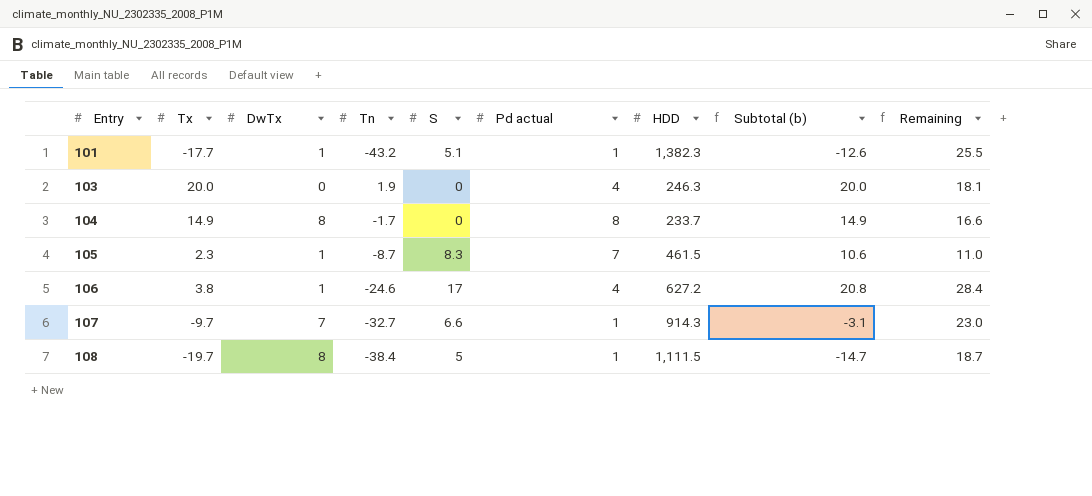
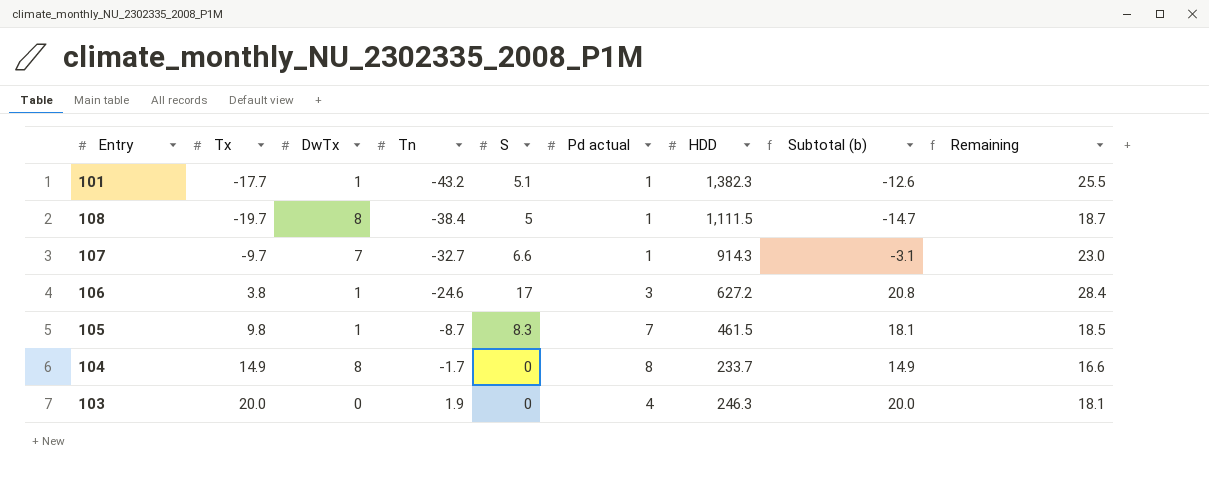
row order: Entry ascending -> Tn ascending
106 | Pd actual: 4 -> 3
105 | Tx: 2.3 -> 9.8
105 | Subtotal (b): 10.6 -> 18.1
105 | Remaining: 11.0 -> 18.5

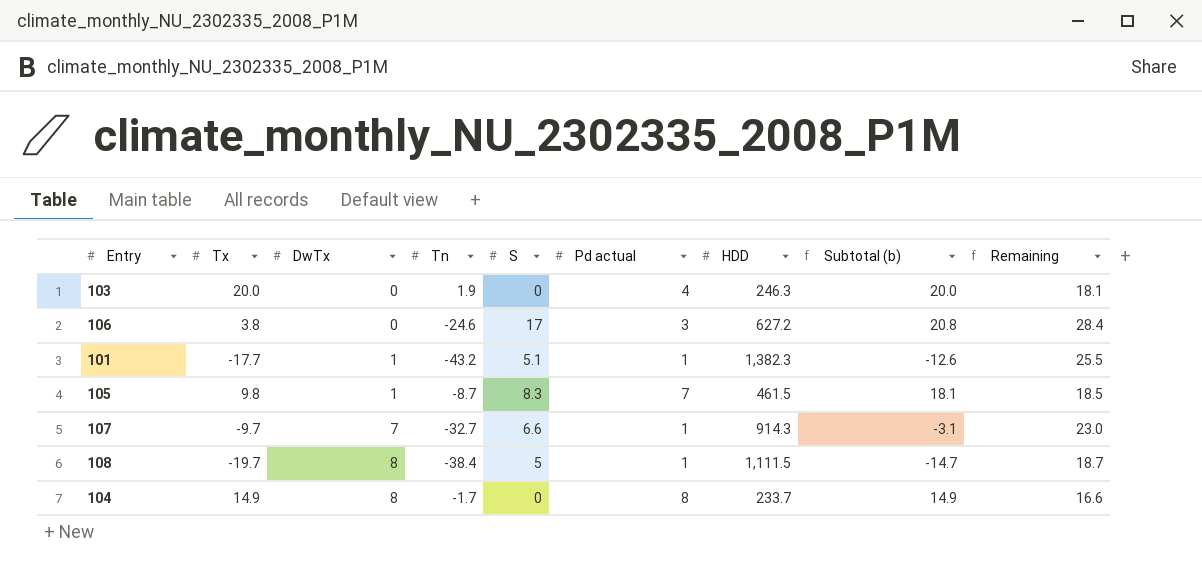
row order: Tn ascending -> DwTx ascending
106 | DwTx: 1 -> 0

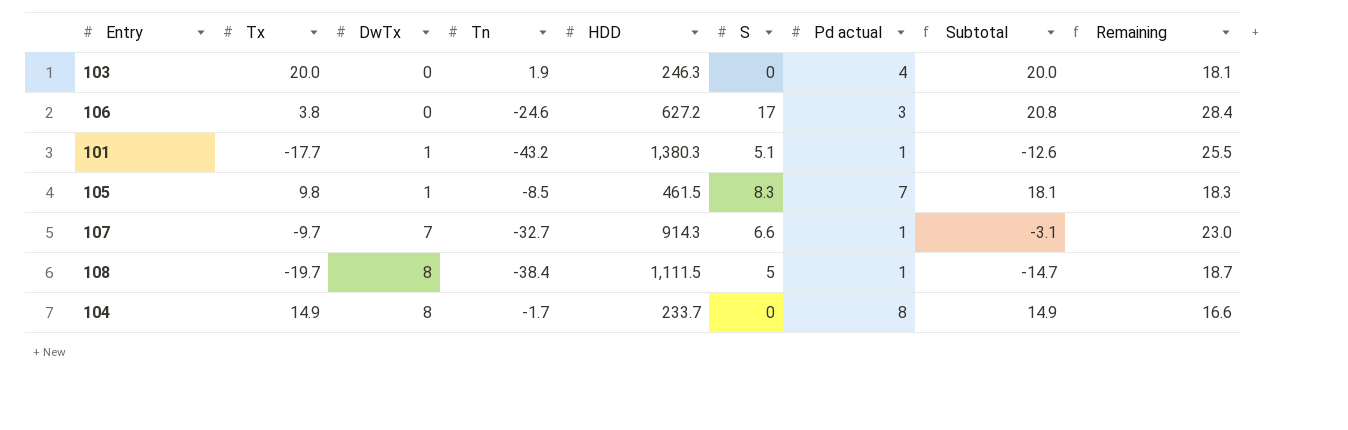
column HDD | position: 7 -> 5
column name: Subtotal (b) -> Subtotal
101 | HDD: 1,382.3 -> 1,380.3
105 | Tn: -8.7 -> -8.5
105 | Remaining: 18.5 -> 18.3

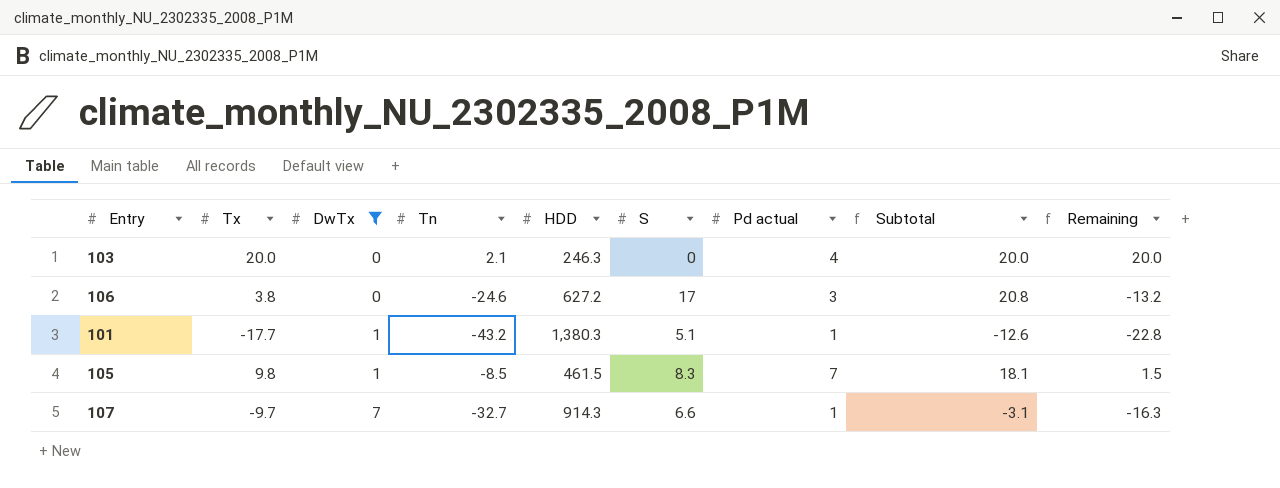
filter: none -> DwTx != 8
column Remaining | formula: [Tx] - [Tn] -> [Tx] - [S]
103 | Tn: 1.9 -> 2.1

